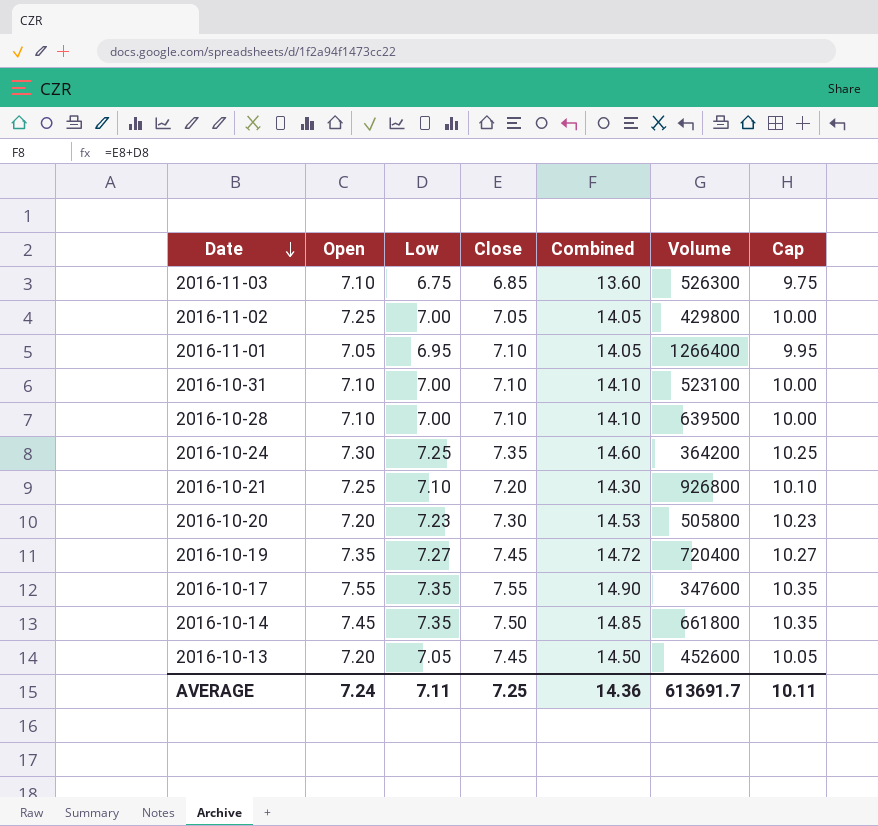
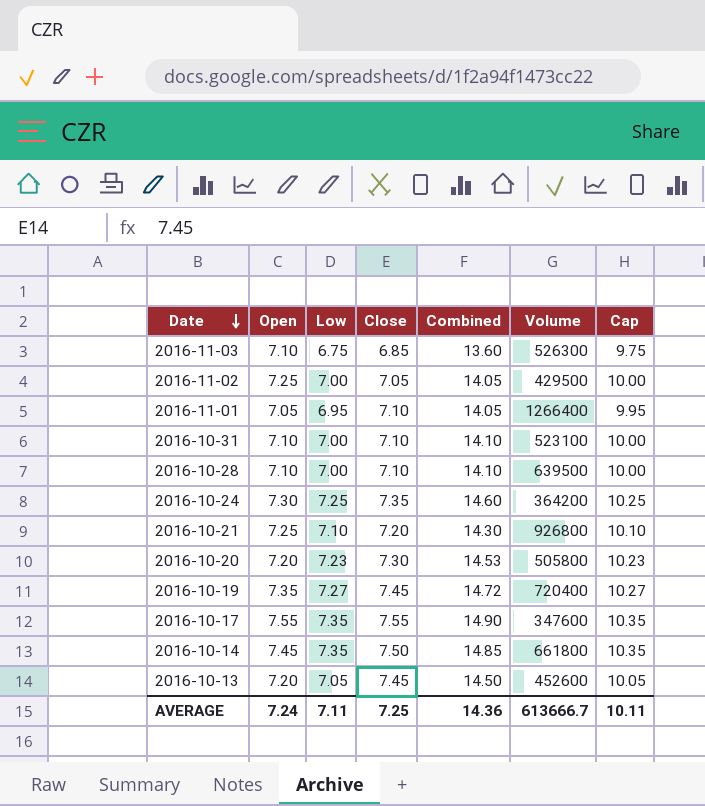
2016-11-02 | Volume: 429800 -> 429500
AVERAGE | Volume: 613691.7 -> 613666.7

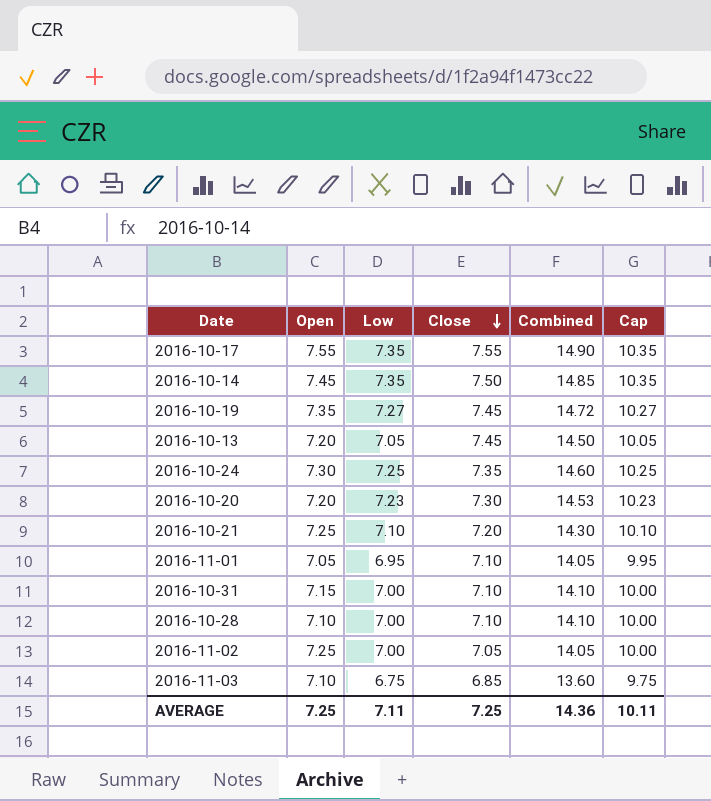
row order: Date descending -> Close descending
column Volume | position: 6 -> none
2016-10-31 | Open: 7.10 -> 7.15
AVERAGE | Open: 7.24 -> 7.25

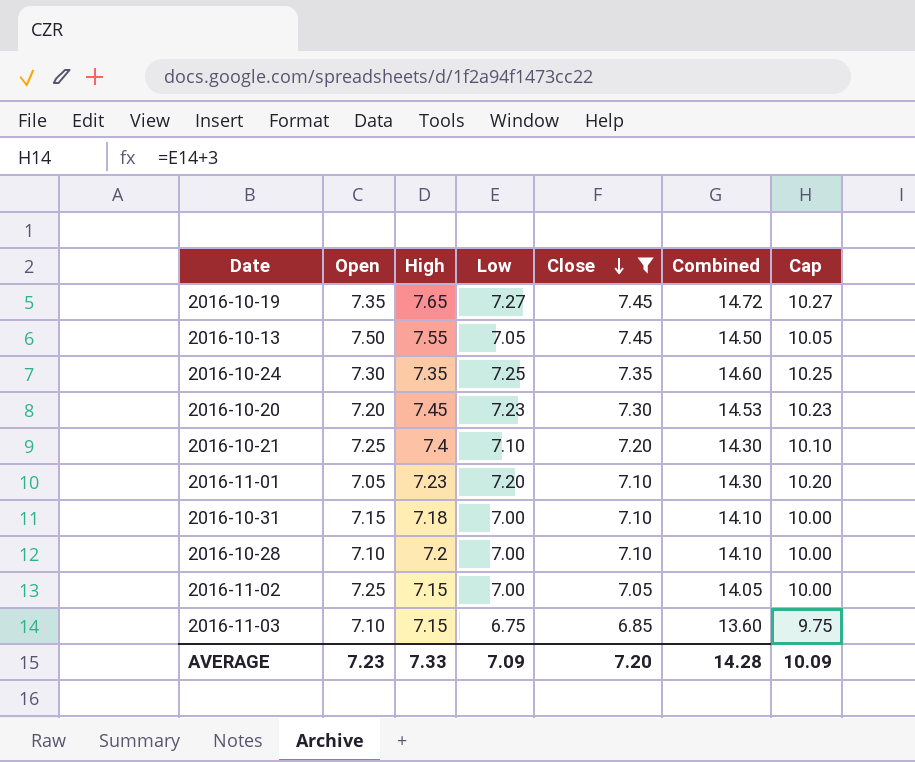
filter: none -> Close <= 7.45
column High | position: none -> 3
2016-10-13 | Open: 7.20 -> 7.50
2016-11-01 | Low: 6.95 -> 7.20
2016-11-01 | Combined: 14.05 -> 14.30
2016-11-01 | Cap: 9.95 -> 10.20
AVERAGE | Open: 7.25 -> 7.23
AVERAGE | Low: 7.11 -> 7.09
AVERAGE | Close: 7.25 -> 7.20
AVERAGE | Combined: 14.36 -> 14.28
AVERAGE | Cap: 10.11 -> 10.09

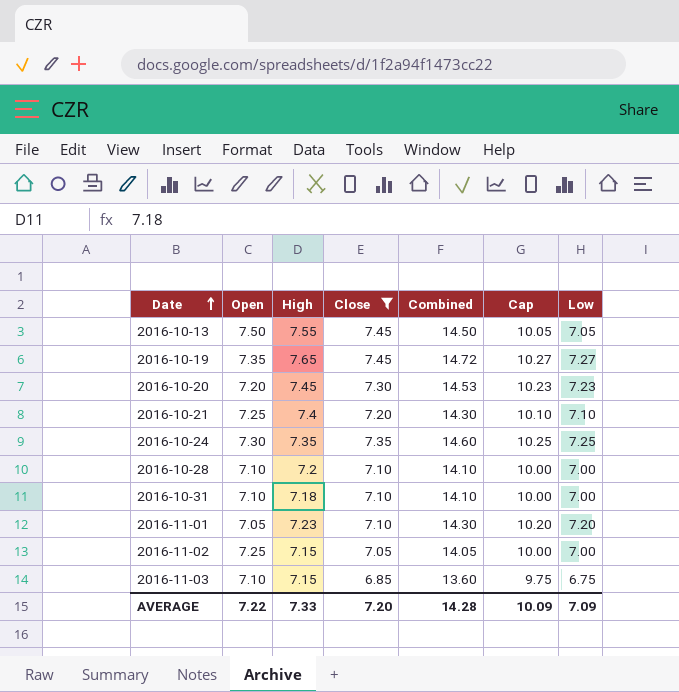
row order: Close descending -> Date ascending
column Low | position: 4 -> 7
2016-10-31 | Open: 7.15 -> 7.10
AVERAGE | Open: 7.23 -> 7.22

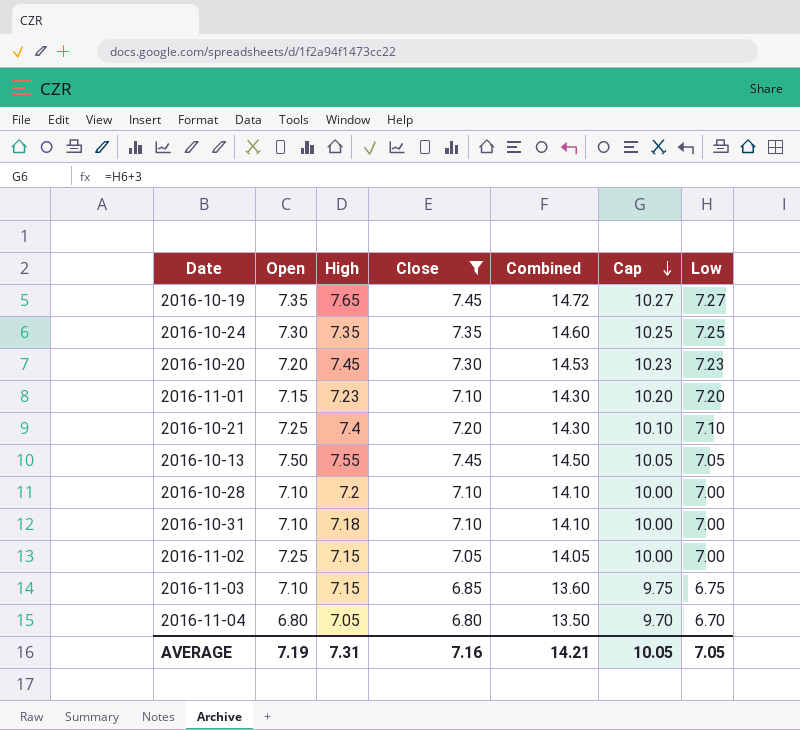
row order: Date ascending -> Cap descending
2016-11-01 | Open: 7.05 -> 7.15
row 2016-11-04: none -> 6.80 | 7.05 | 6.80 | 13.50 | 9.70 | 6.70
AVERAGE | Open: 7.22 -> 7.19
AVERAGE | High: 7.33 -> 7.31
AVERAGE | Close: 7.20 -> 7.16
AVERAGE | Combined: 14.28 -> 14.21
AVERAGE | Cap: 10.09 -> 10.05
AVERAGE | Low: 7.09 -> 7.05

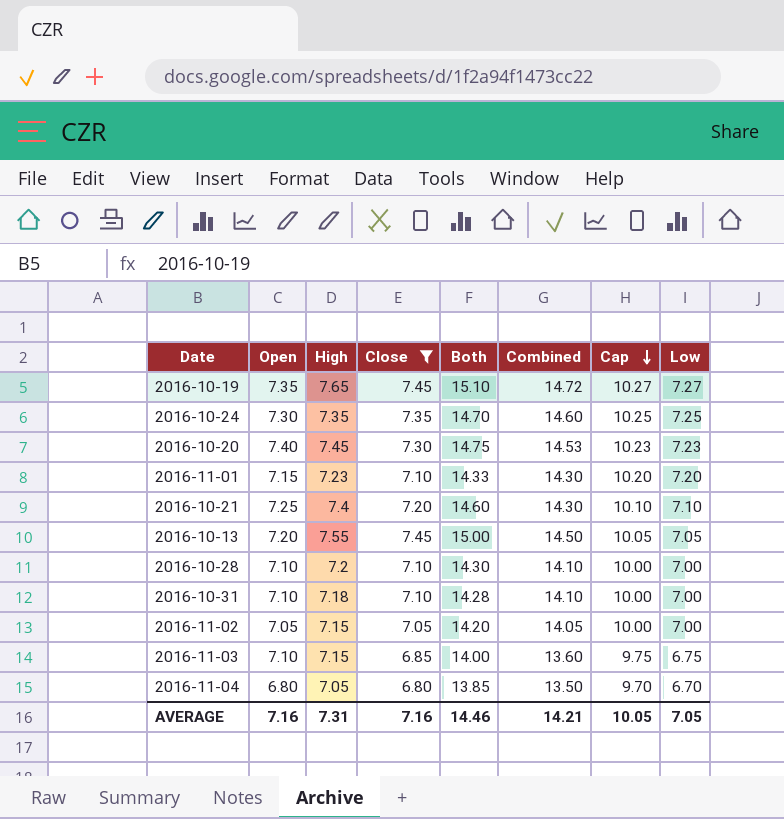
column Both | formula: none -> [High] + [Close]
2016-10-20 | Open: 7.20 -> 7.40
2016-10-13 | Open: 7.50 -> 7.20
2016-11-02 | Open: 7.25 -> 7.05
AVERAGE | Open: 7.19 -> 7.16

